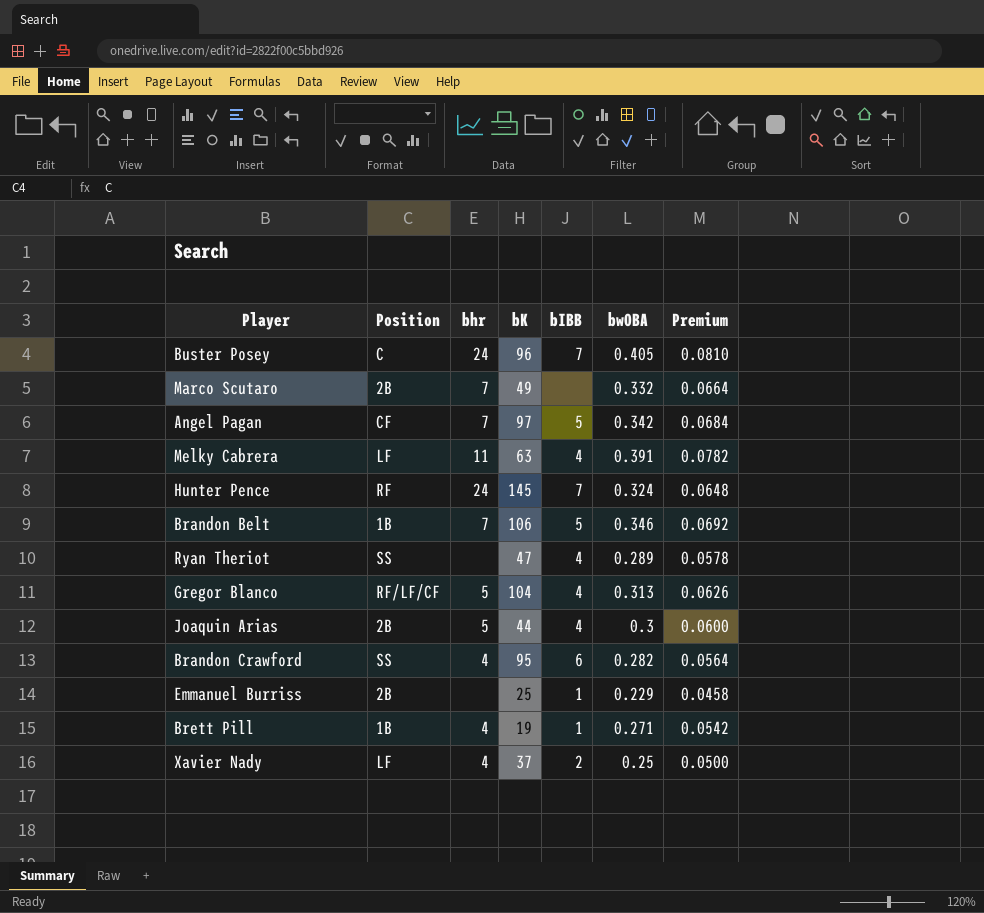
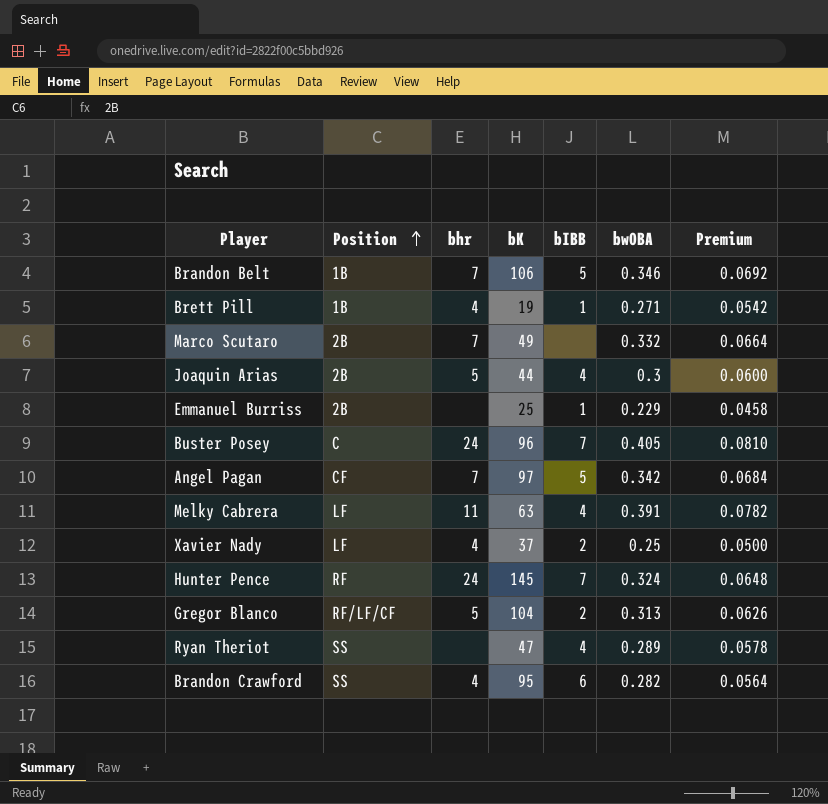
row order: none -> Position ascending
Gregor Blanco | bIBB: 4 -> 2

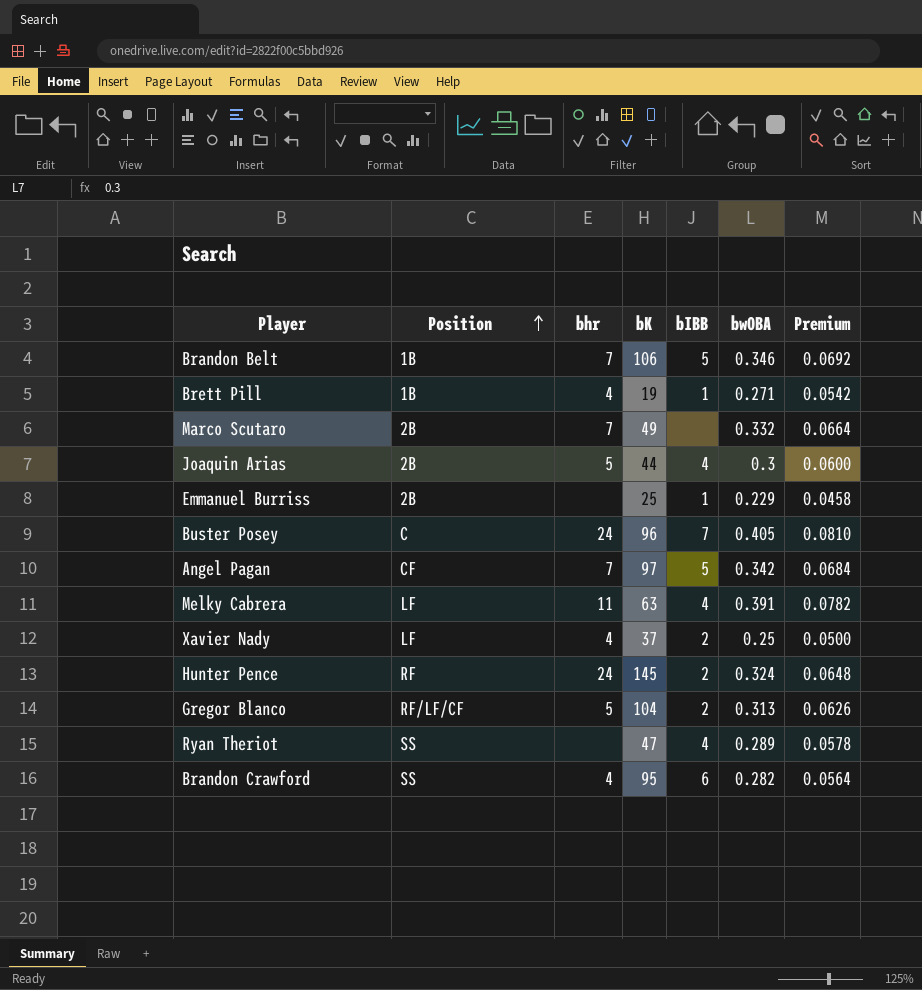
Hunter Pence | bIBB: 7 -> 2

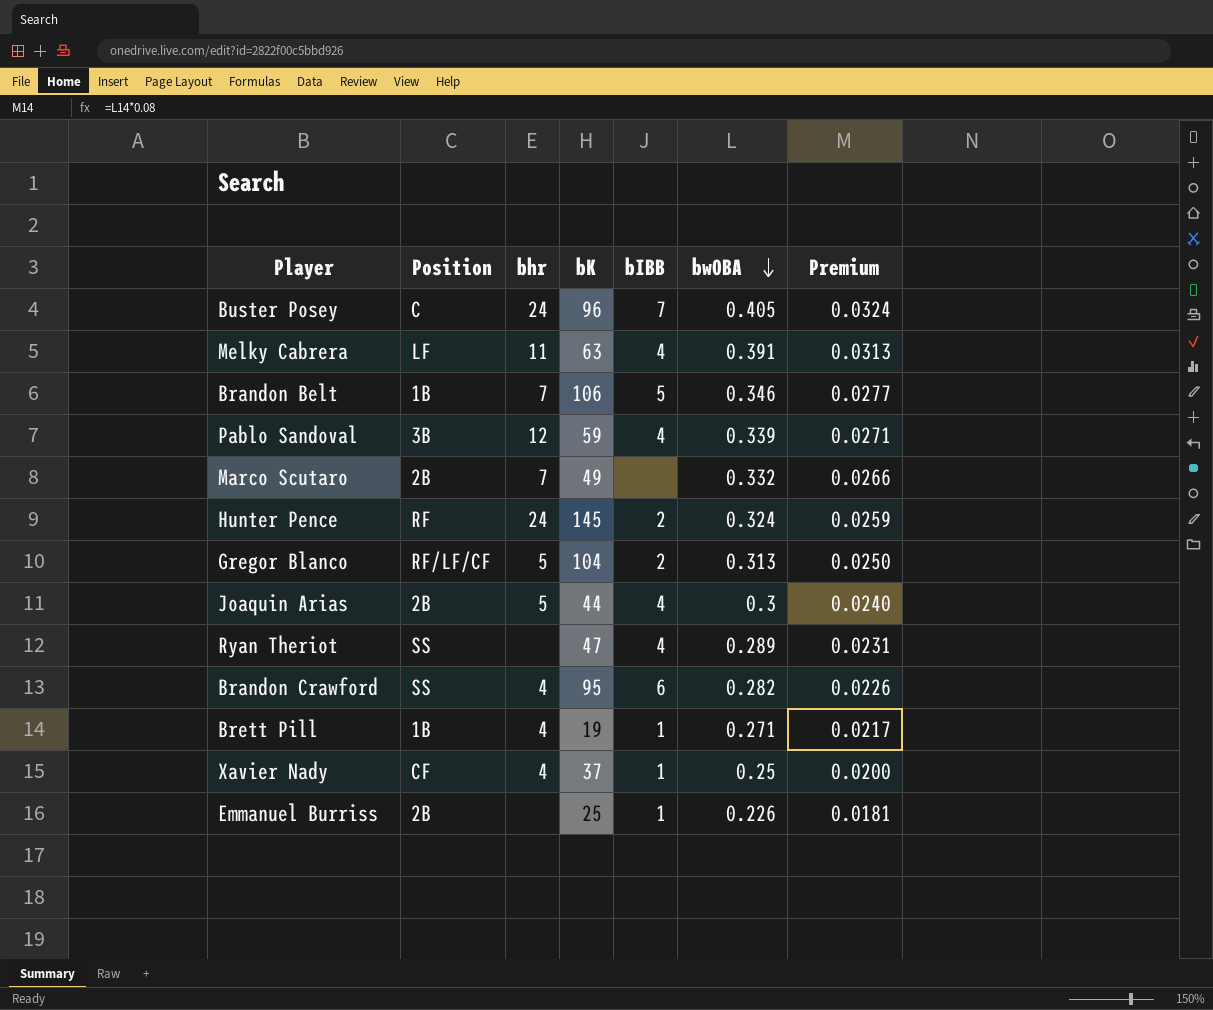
row order: Position ascending -> bwOBA descending
column Premium | formula: [bwOBA] * 0.2 -> [bwOBA] * 0.08
row Angel Pagan: CF | 7 | 97 | 5 | 0.342 | 0.0684 -> none
row Pablo Sandoval: none -> 3B | 12 | 59 | 4 | 0.339 | 0.0271
Xavier Nady | Position: LF -> CF
Xavier Nady | bIBB: 2 -> 1
Emmanuel Burriss | bwOBA: 0.229 -> 0.226

